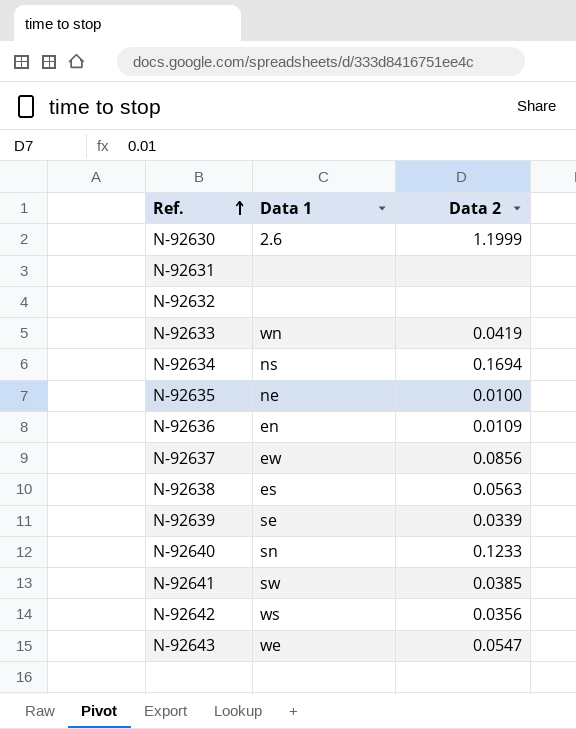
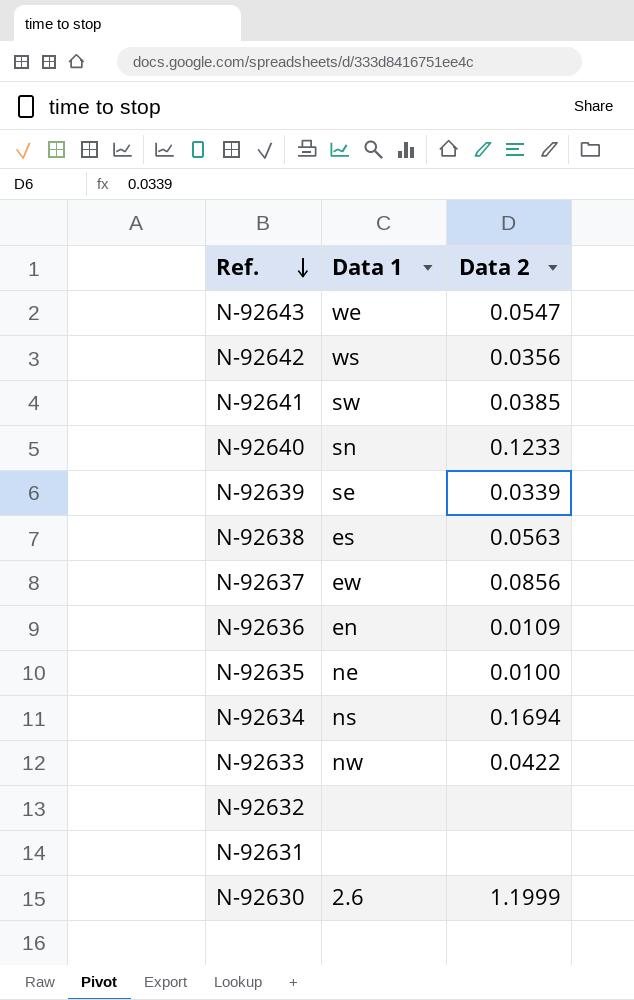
row order: Ref. ascending -> Ref. descending
N-92633 | Data 1: wn -> nw
N-92633 | Data 2: 0.0419 -> 0.0422

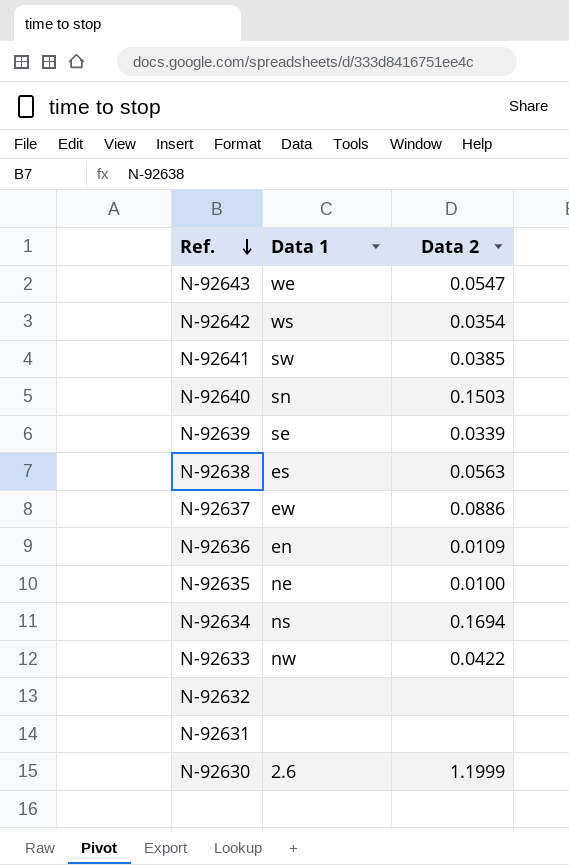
N-92642 | Data 2: 0.0356 -> 0.0354
N-92640 | Data 2: 0.1233 -> 0.1503
N-92637 | Data 2: 0.0856 -> 0.0886

